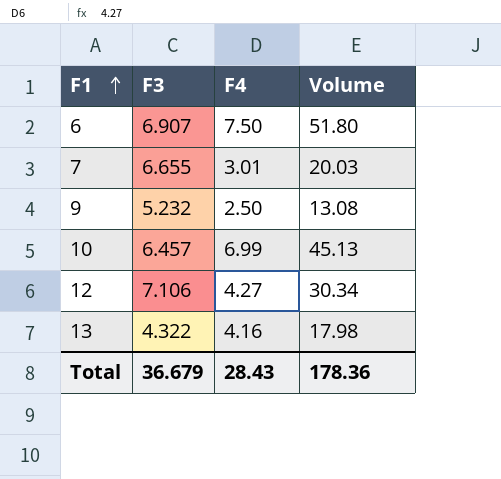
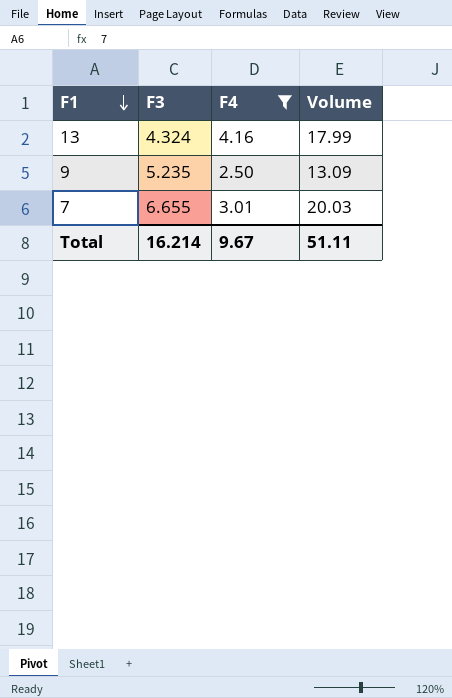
filter: none -> F4 <= 4.16
row order: F1 ascending -> F1 descending
13 | F3: 4.322 -> 4.324
13 | Volume: 17.98 -> 17.99
9 | F3: 5.232 -> 5.235
9 | Volume: 13.08 -> 13.09
Total | F3: 36.679 -> 16.214
Total | F4: 28.43 -> 9.67
Total | Volume: 178.36 -> 51.11

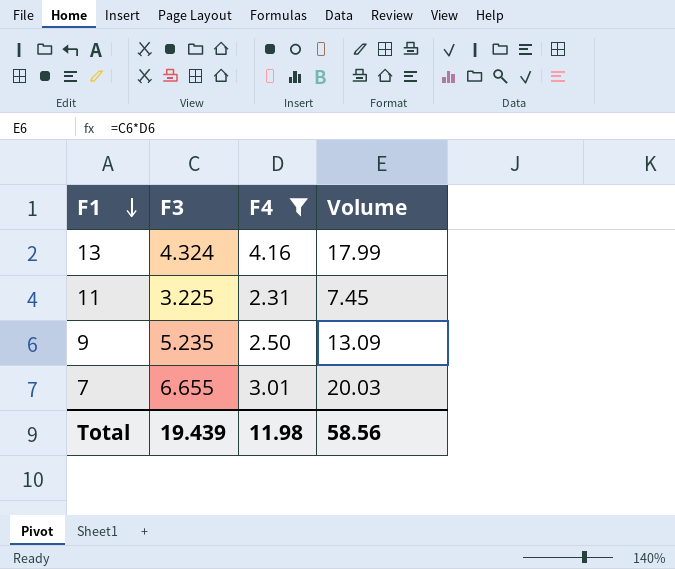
row 11: none -> 3.225 | 2.31 | 7.45
Total | F3: 16.214 -> 19.439
Total | F4: 9.67 -> 11.98
Total | Volume: 51.11 -> 58.56

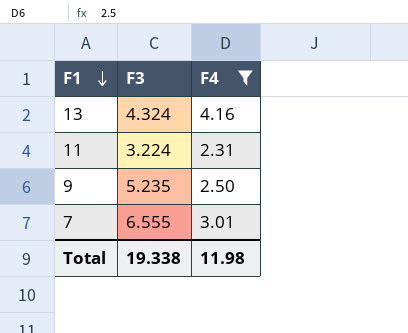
column Volume | formula: [F3] * [F4] -> none
11 | F3: 3.225 -> 3.224
7 | F3: 6.655 -> 6.555
Total | F3: 19.439 -> 19.338

